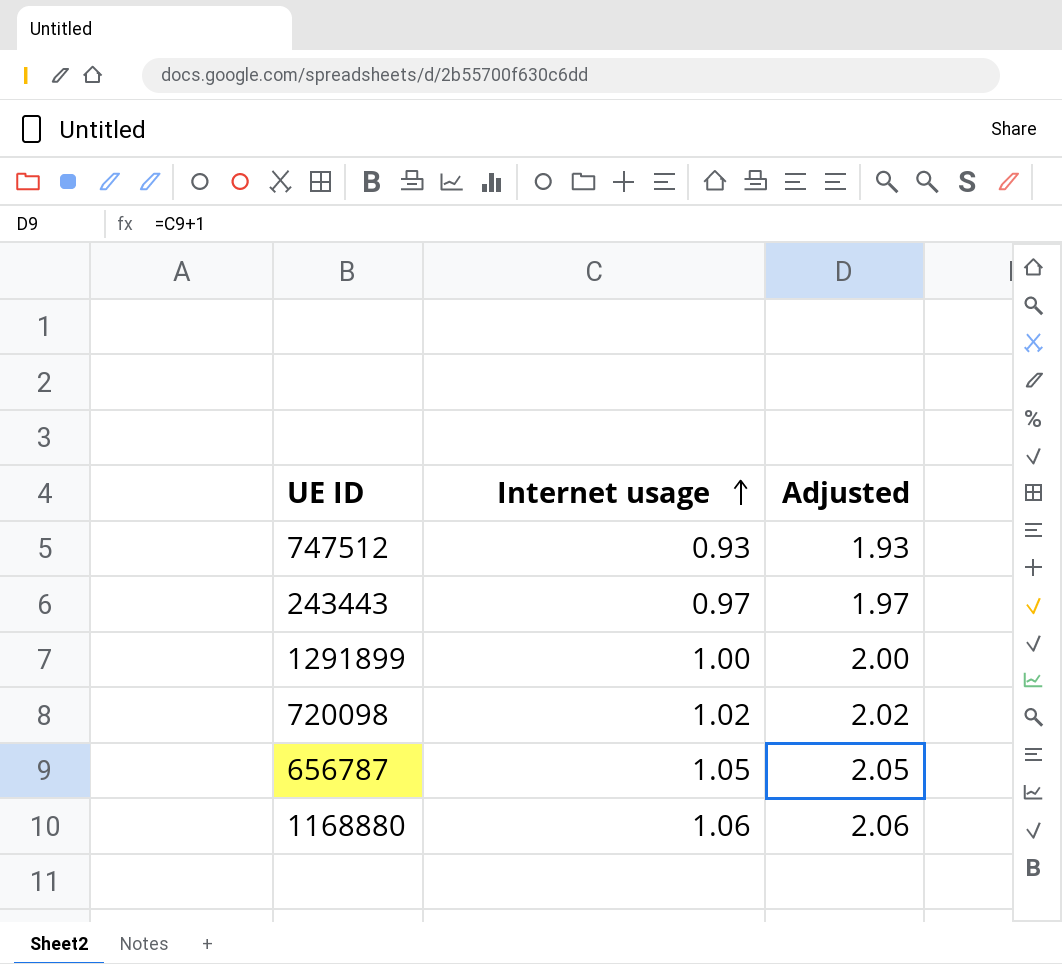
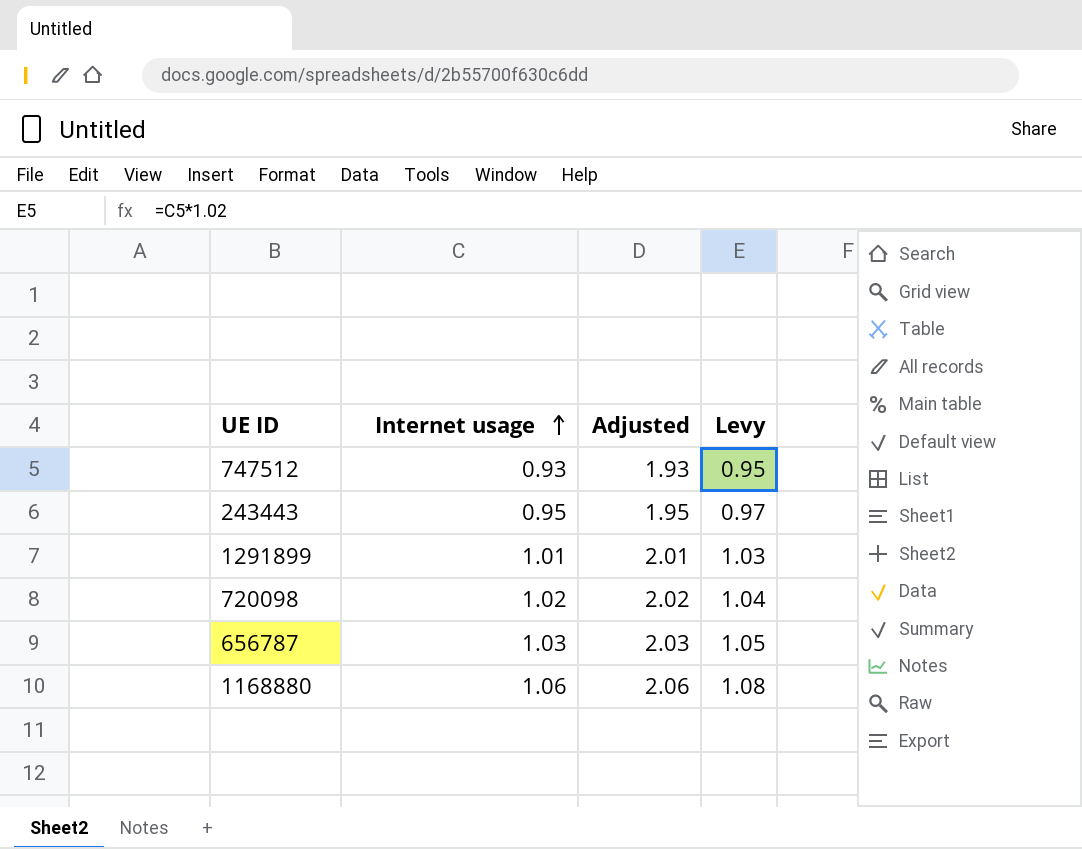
column Levy | formula: none -> [Internet usage] * 1.02
243443 | Internet usage: 0.97 -> 0.95
243443 | Adjusted: 1.97 -> 1.95
1291899 | Internet usage: 1.00 -> 1.01
1291899 | Adjusted: 2.00 -> 2.01
656787 | Internet usage: 1.05 -> 1.03
656787 | Adjusted: 2.05 -> 2.03

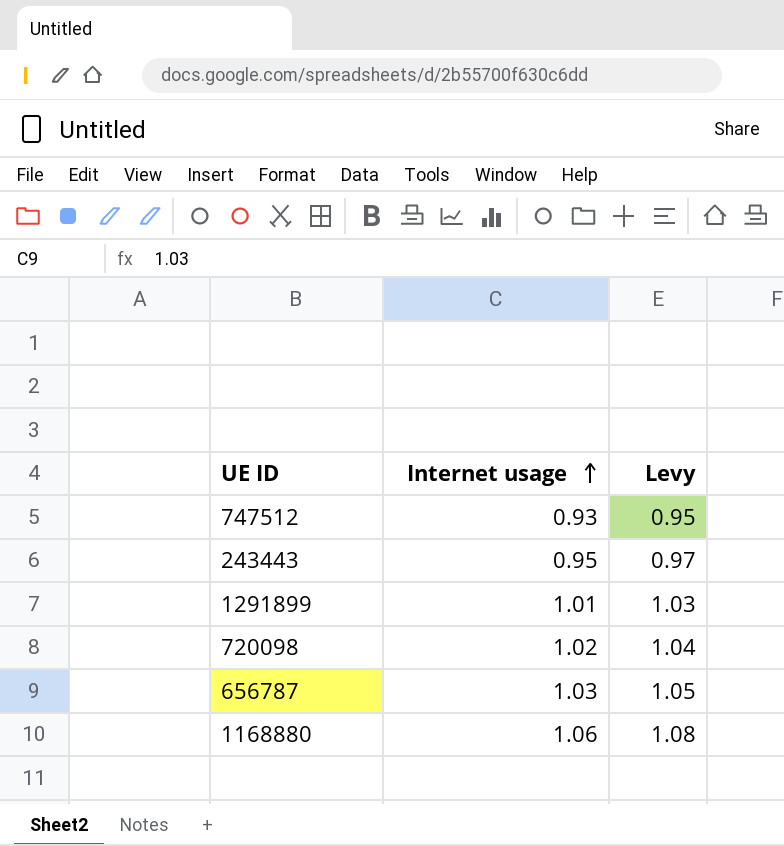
column Adjusted | formula: [Internet usage] + 1 -> none

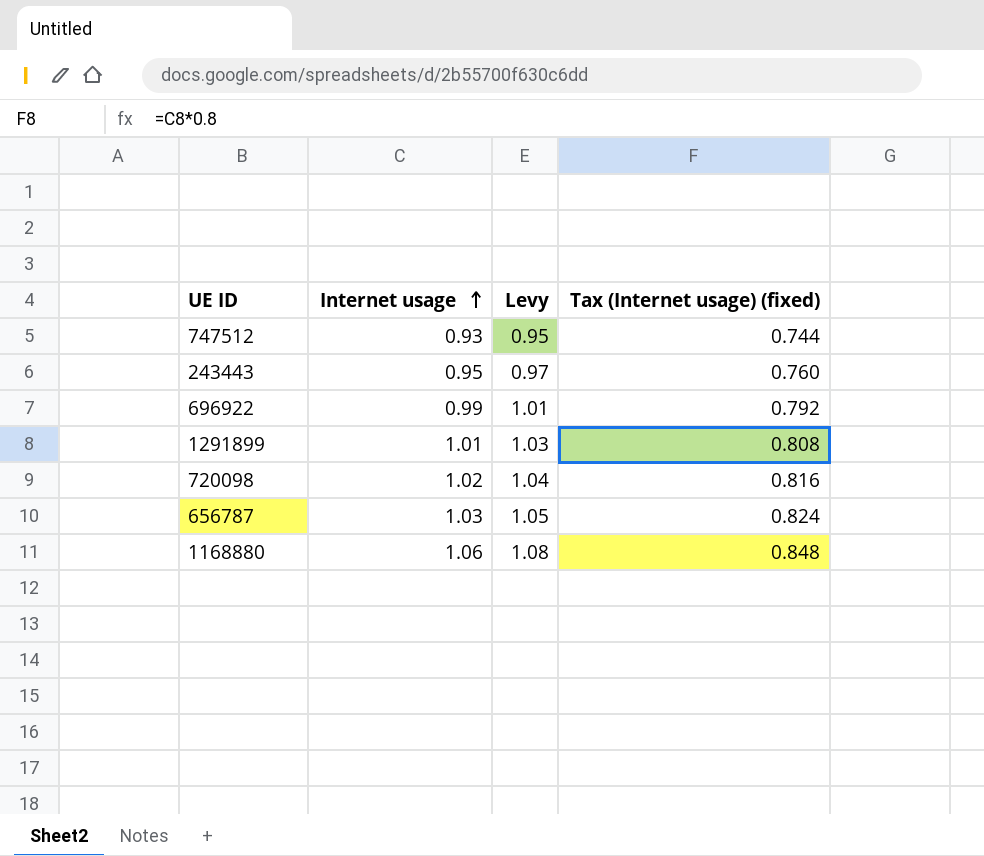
column Tax (Internet usage) (fixed) | formula: none -> [Internet usage] * 0.8
row 696922: none -> 0.99 | 1.01 | 0.792

